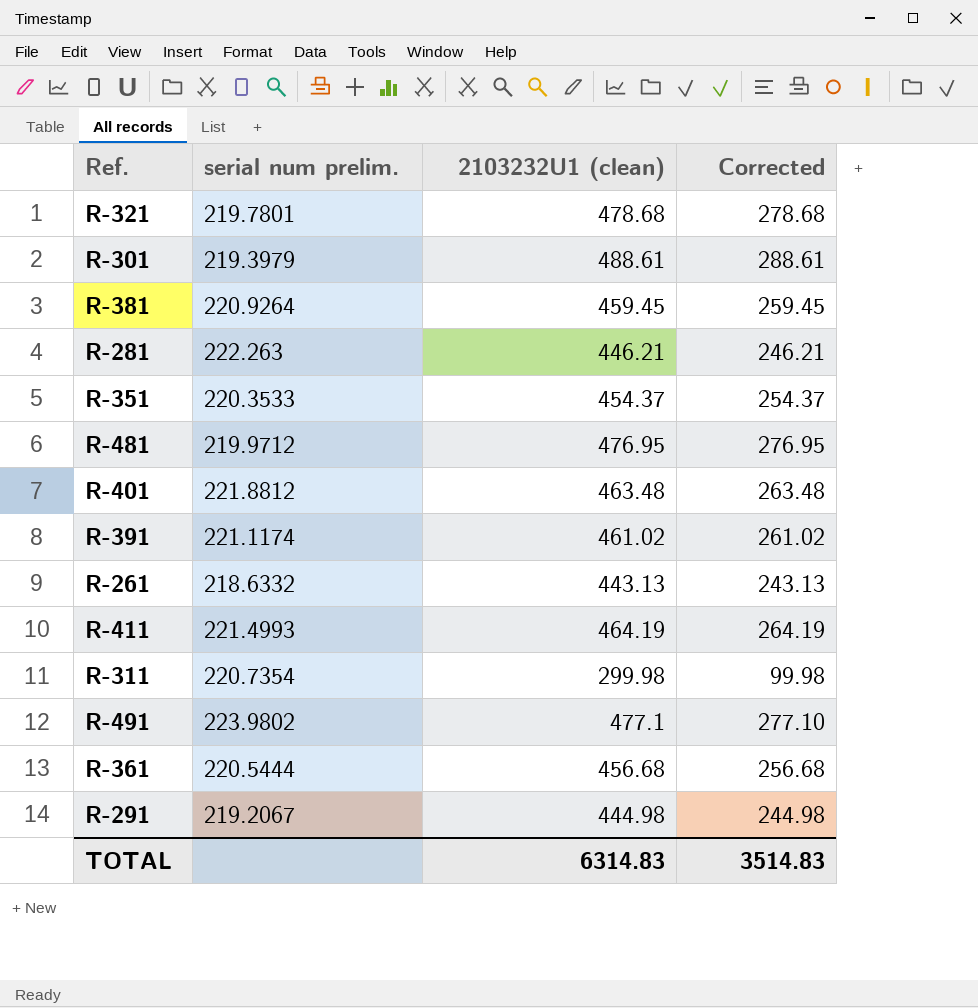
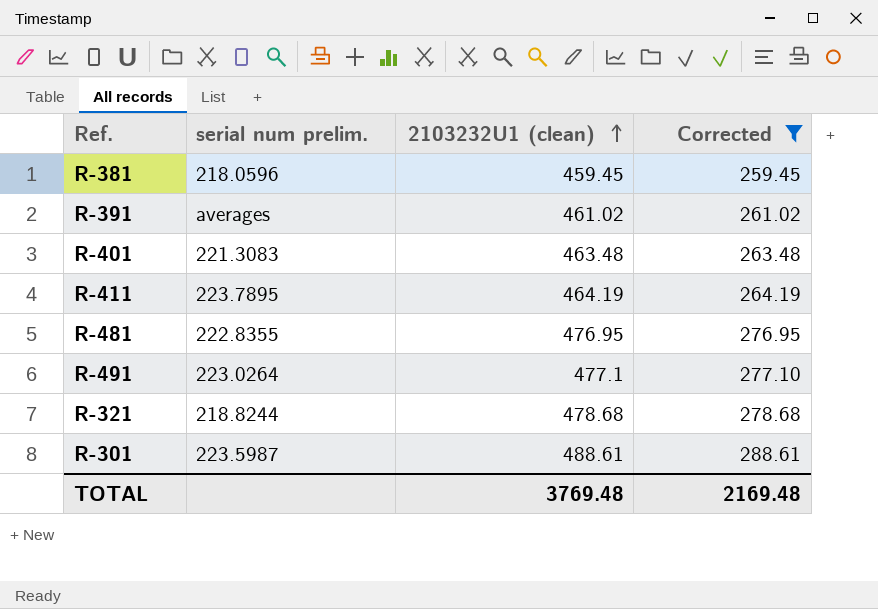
filter: none -> Corrected >= 259.45
row order: none -> 2103232U1 (clean) ascending
R-381 | serial num prelim.: 220.9264 -> 218.0596
R-391 | serial num prelim.: 221.1174 -> averages
R-401 | serial num prelim.: 221.8812 -> 221.3083
R-411 | serial num prelim.: 221.4993 -> 223.7895
R-481 | serial num prelim.: 219.9712 -> 222.8355
R-491 | serial num prelim.: 223.9802 -> 223.0264
R-321 | serial num prelim.: 219.7801 -> 218.8244
R-301 | serial num prelim.: 219.3979 -> 223.5987
TOTAL | 2103232U1 (clean): 6314.83 -> 3769.48
TOTAL | Corrected: 3514.83 -> 2169.48

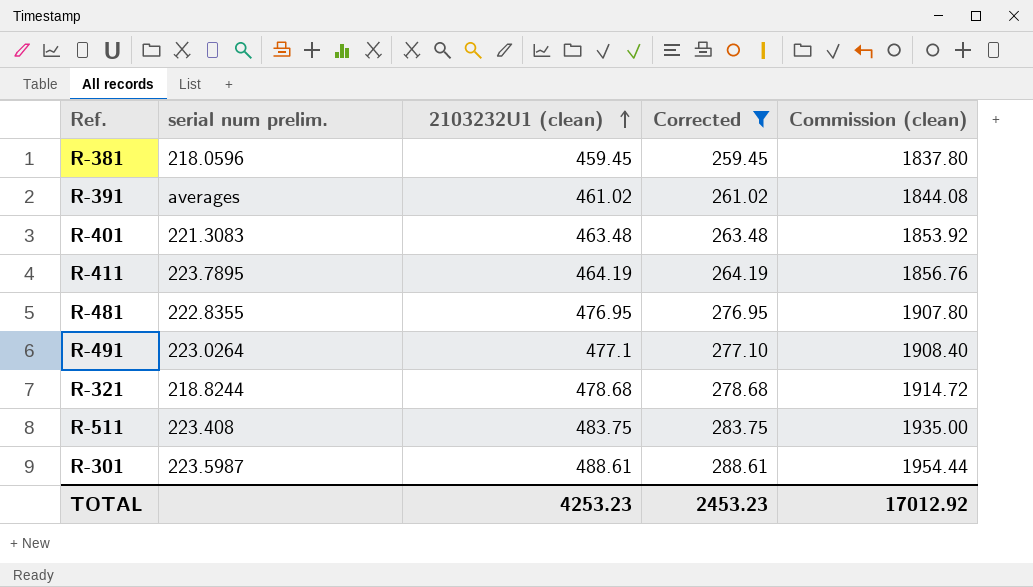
column Commission (clean) | formula: none -> [2103232U1 (clean)] * 4
row R-511: none -> 223.408 | 483.75 | 283.75 | 1935.00
TOTAL | 2103232U1 (clean): 3769.48 -> 4253.23
TOTAL | Corrected: 2169.48 -> 2453.23

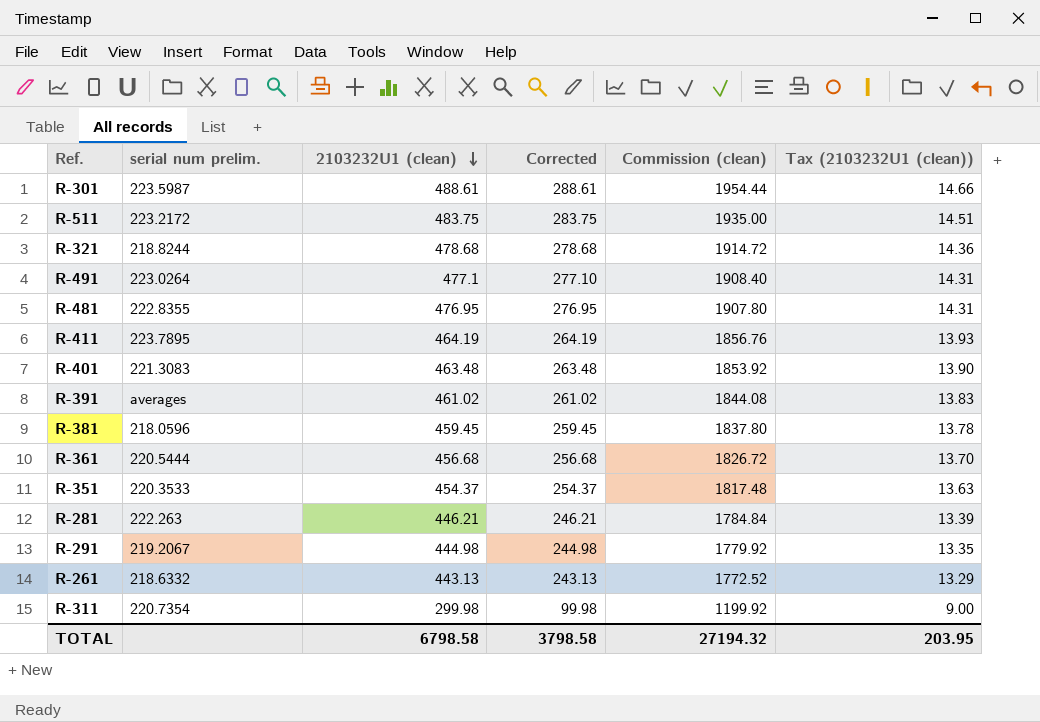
filter: Corrected >= 259.45 -> none
row order: 2103232U1 (clean) ascending -> 2103232U1 (clean) descending
column Tax (2103232U1 (clean)) | formula: none -> [2103232U1 (clean)] * 0.03
R-511 | serial num prelim.: 223.408 -> 223.2172
TOTAL | 2103232U1 (clean): 4253.23 -> 6798.58
TOTAL | Corrected: 2453.23 -> 3798.58
TOTAL | Commission (clean): 17012.92 -> 27194.32

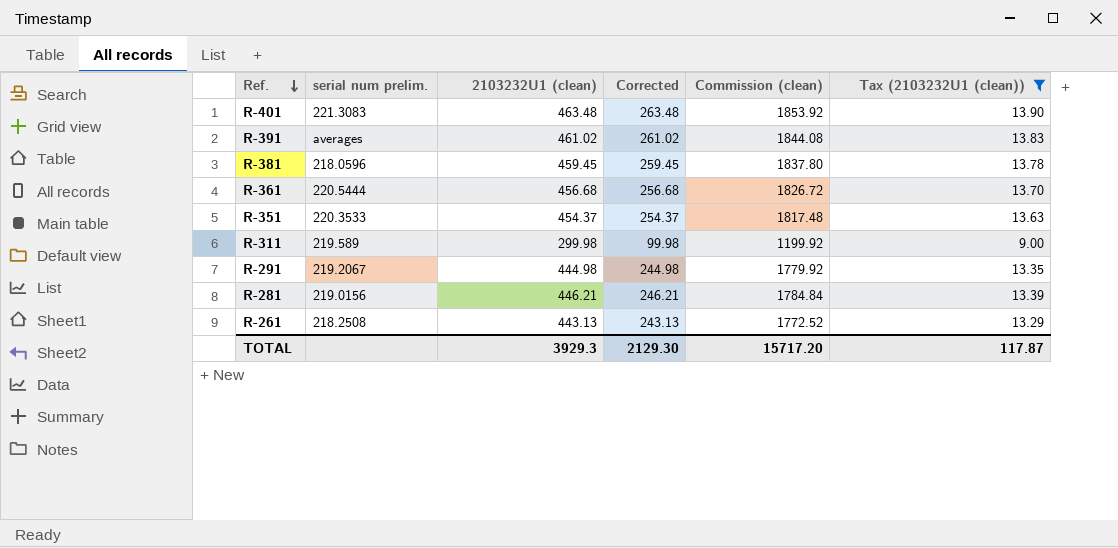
filter: none -> Tax (2103232U1 (clean)) <= 13.90
row order: 2103232U1 (clean) descending -> Ref. descending
R-311 | serial num prelim.: 220.7354 -> 219.589
R-281 | serial num prelim.: 222.263 -> 219.0156
R-261 | serial num prelim.: 218.6332 -> 218.2508
TOTAL | 2103232U1 (clean): 6798.58 -> 3929.3
TOTAL | Corrected: 3798.58 -> 2129.30
TOTAL | Commission (clean): 27194.32 -> 15717.20
TOTAL | Tax (2103232U1 (clean)): 203.95 -> 117.87

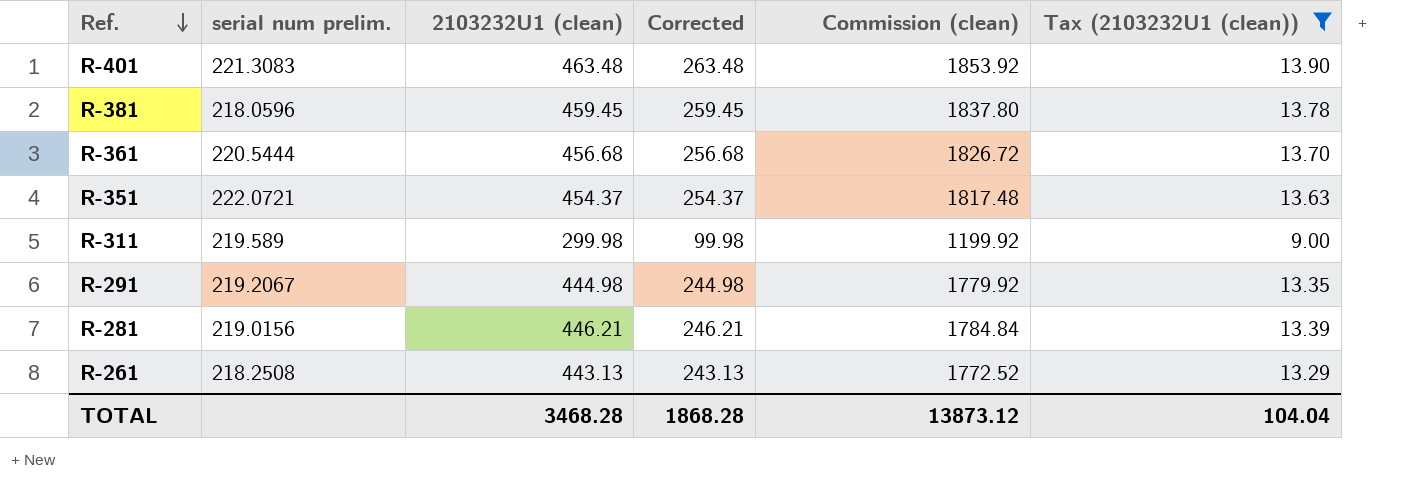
row R-391: averages | 461.02 | 261.02 | 1844.08 | 13.83 -> none
R-351 | serial num prelim.: 220.3533 -> 222.0721
TOTAL | 2103232U1 (clean): 3929.3 -> 3468.28
TOTAL | Corrected: 2129.30 -> 1868.28
TOTAL | Commission (clean): 15717.20 -> 13873.12
TOTAL | Tax (2103232U1 (clean)): 117.87 -> 104.04

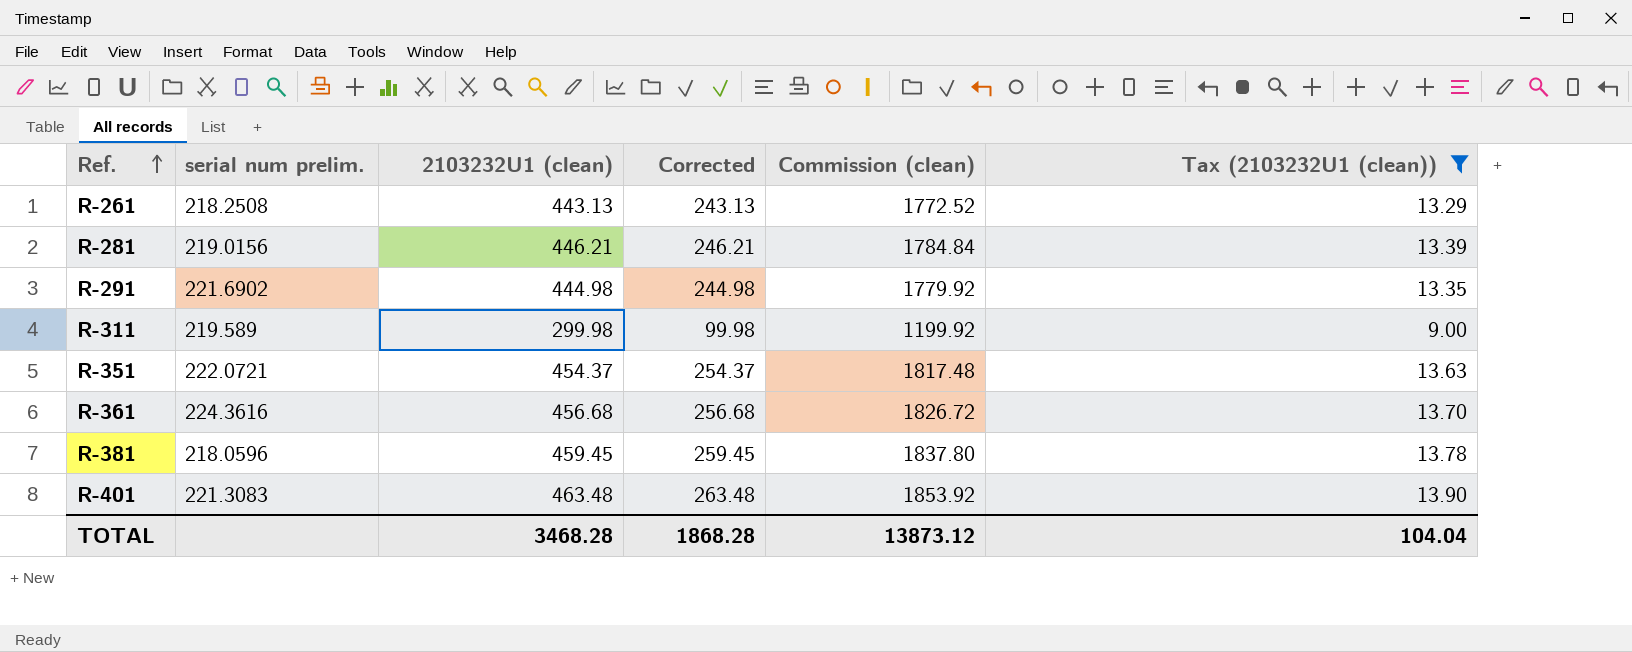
row order: Ref. descending -> Ref. ascending
R-291 | serial num prelim.: 219.2067 -> 221.6902
R-361 | serial num prelim.: 220.5444 -> 224.3616

